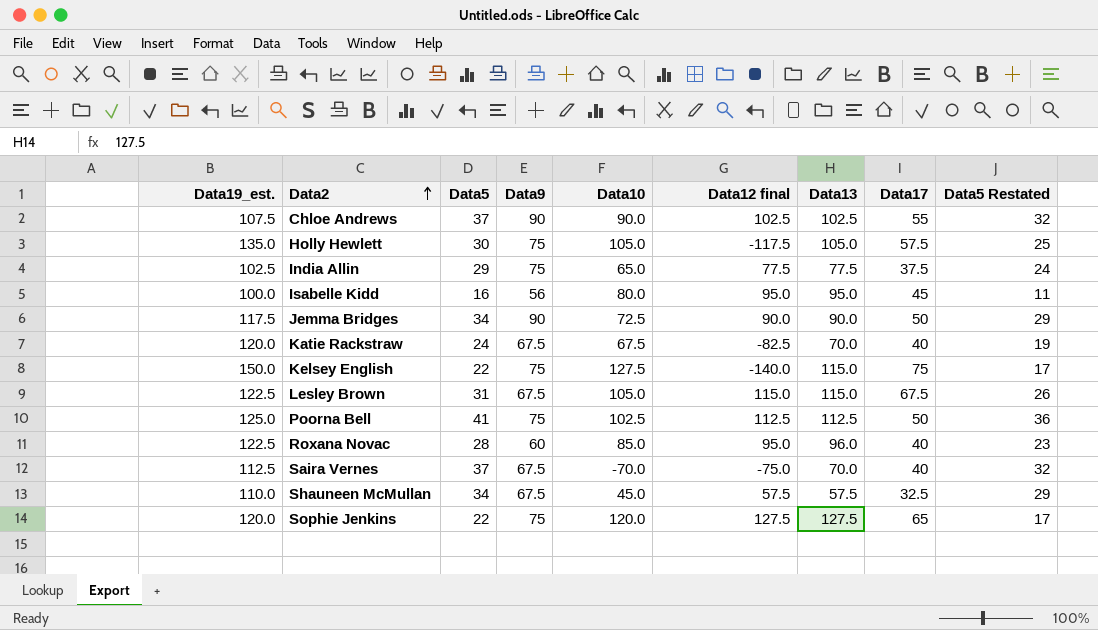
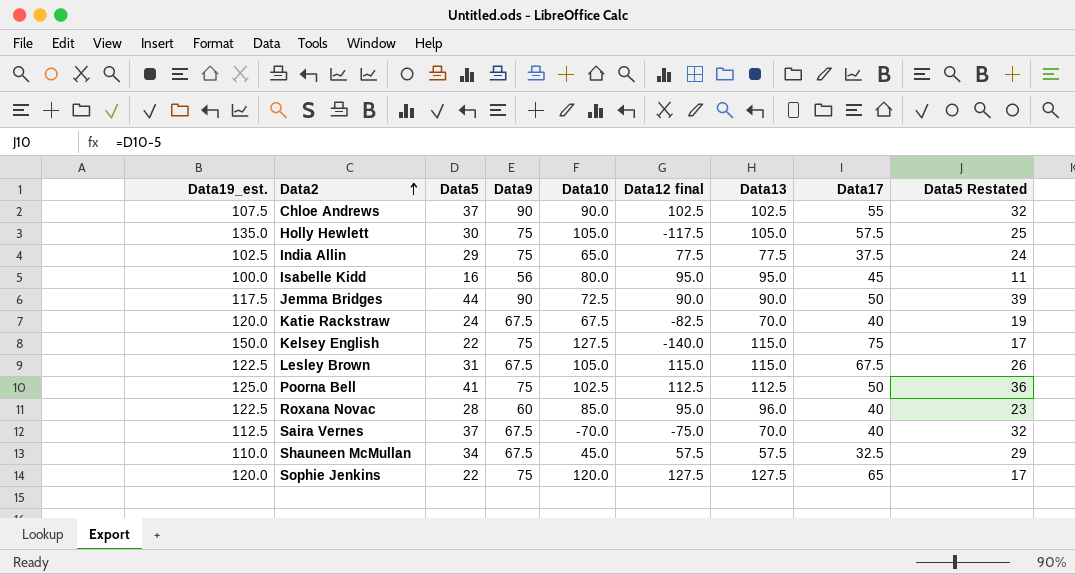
Jemma Bridges | Data5: 34 -> 44
Jemma Bridges | Data5 Restated: 29 -> 39

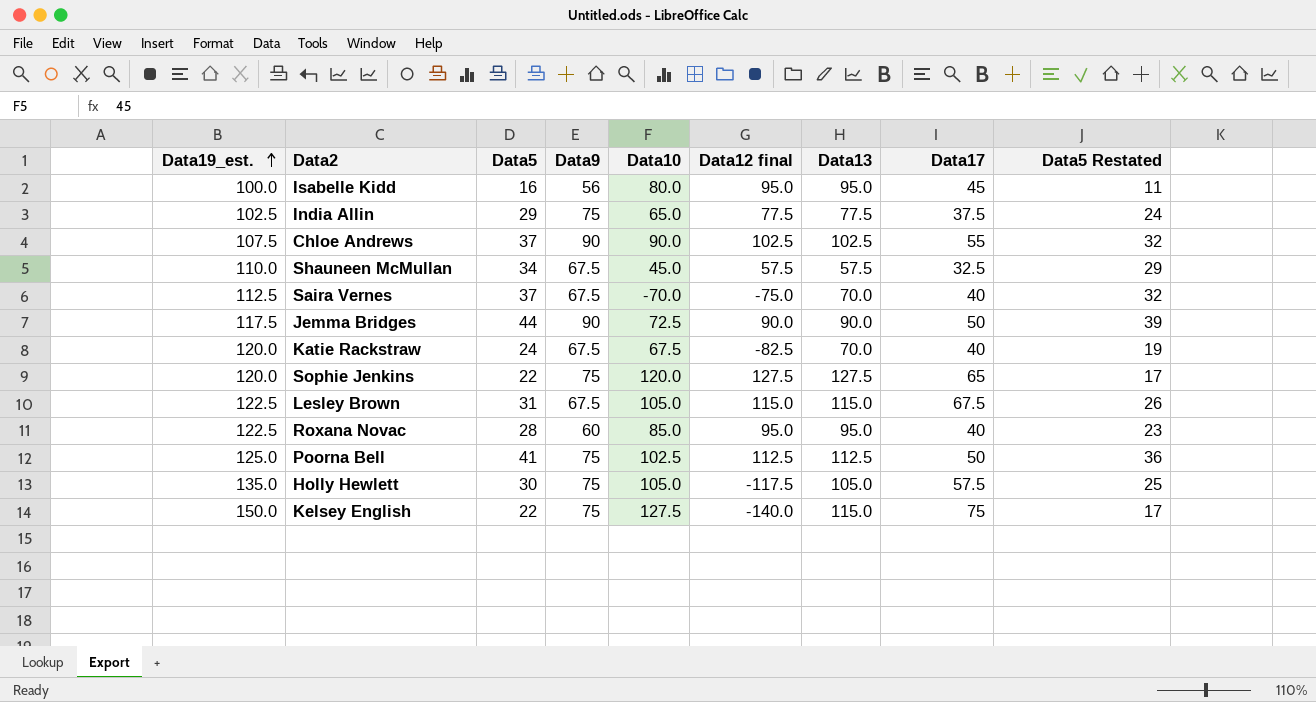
row order: Data2 ascending -> Data19_est. ascending
Roxana Novac | Data13: 96.0 -> 95.0

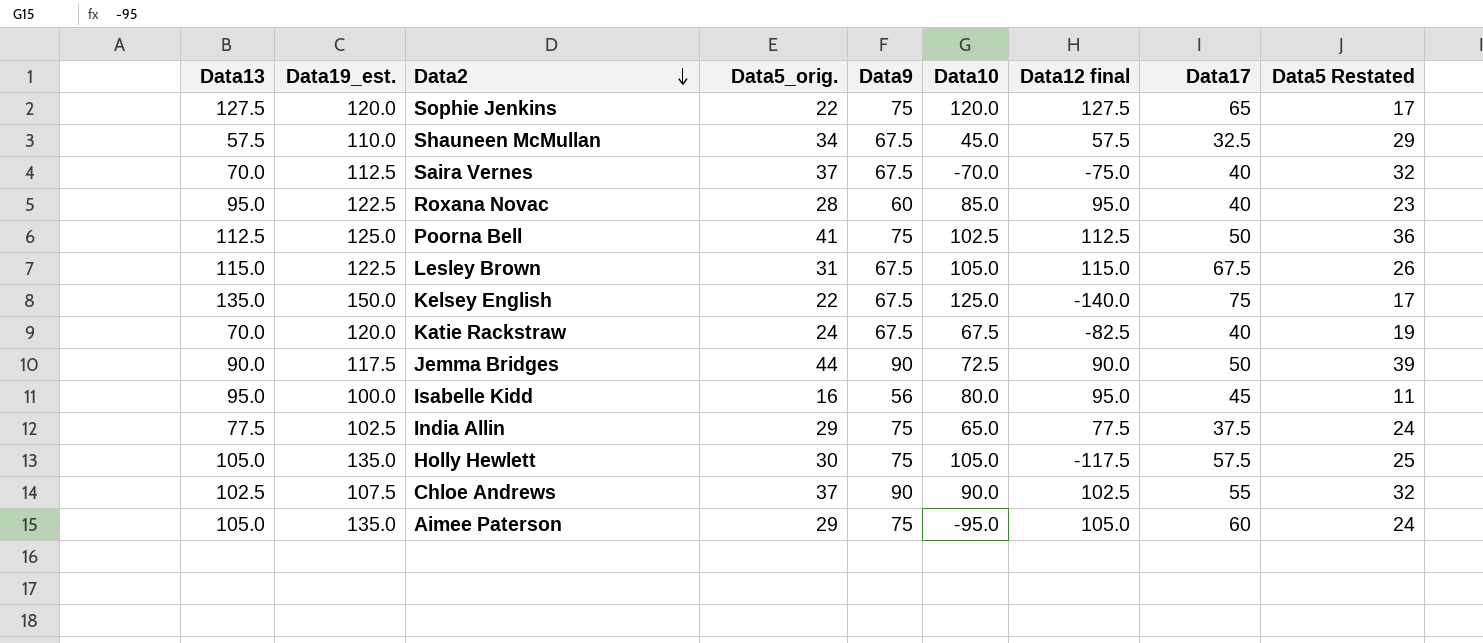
row order: Data19_est. ascending -> Data2 descending
column Data13 | position: 7 -> 1
column name: Data5 -> Data5_orig.
Kelsey English | Data13: 115.0 -> 135.0
Kelsey English | Data9: 75 -> 67.5
Kelsey English | Data10: 127.5 -> 125.0
row Aimee Paterson: none -> 105.0 | 135.0 | 29 | 75 | -95.0 | 105.0 | 60 | 24

